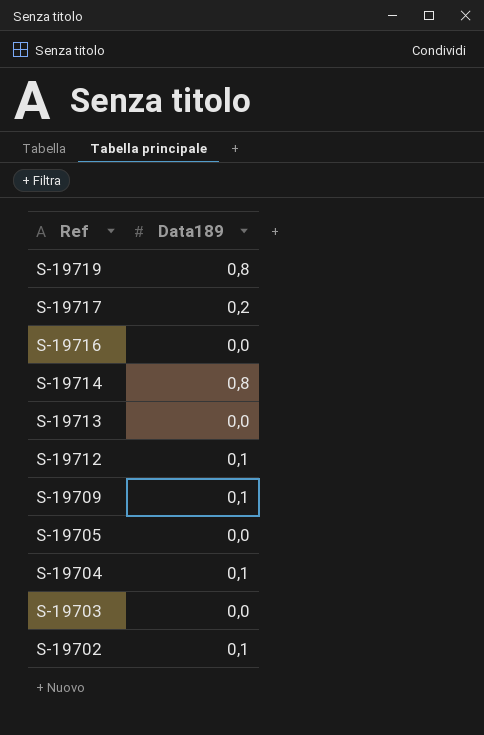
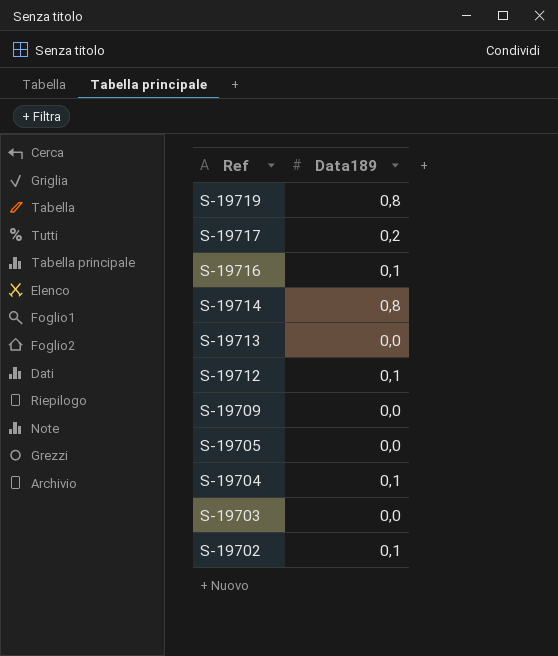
S-19716 | Data189: 0,0 -> 0,1
S-19709 | Data189: 0,1 -> 0,0

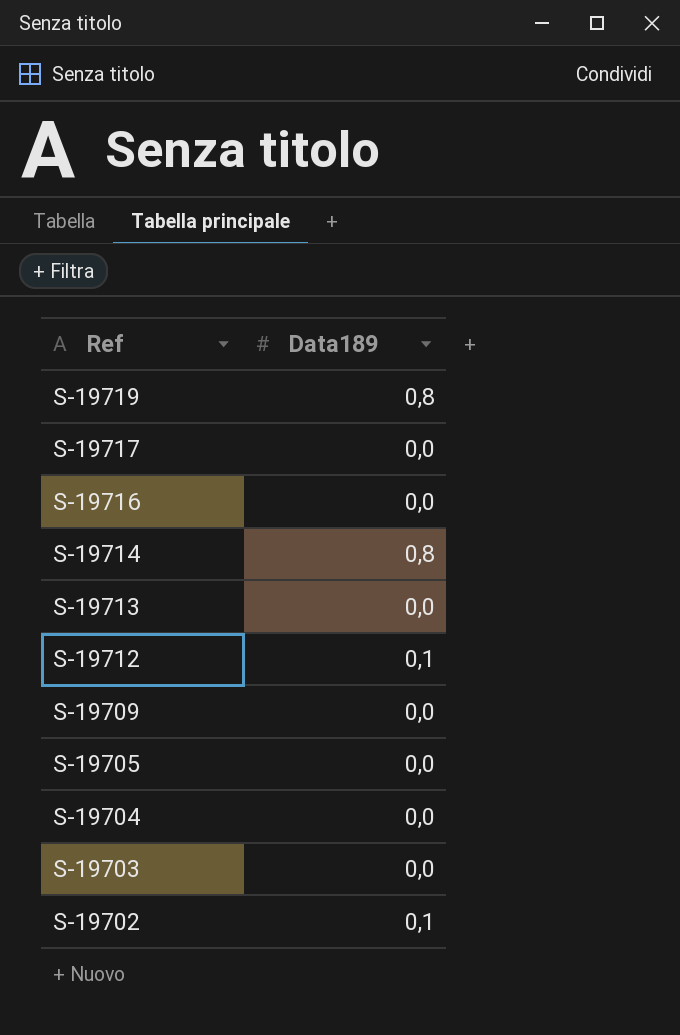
S-19717 | Data189: 0,2 -> 0,0
S-19716 | Data189: 0,1 -> 0,0
S-19704 | Data189: 0,1 -> 0,0

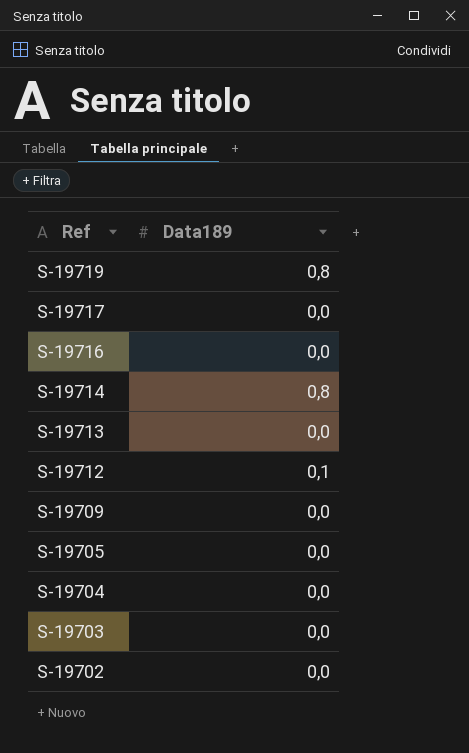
S-19702 | Data189: 0,1 -> 0,0

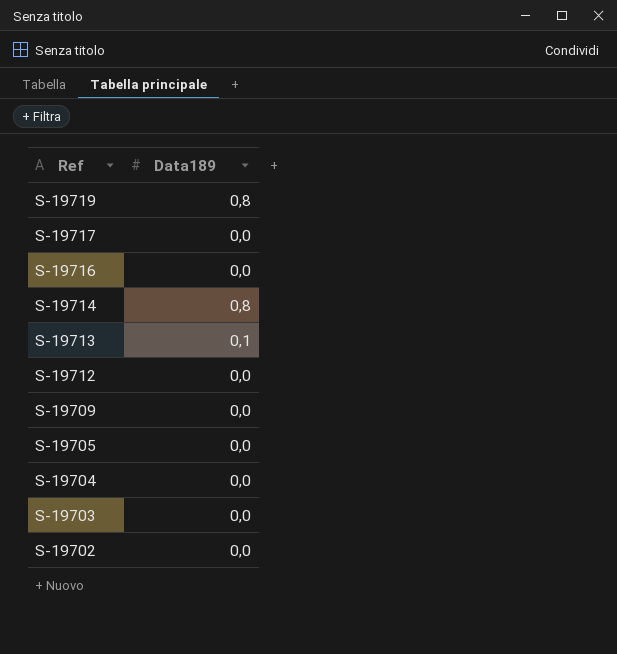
S-19713 | Data189: 0,0 -> 0,1
S-19712 | Data189: 0,1 -> 0,0

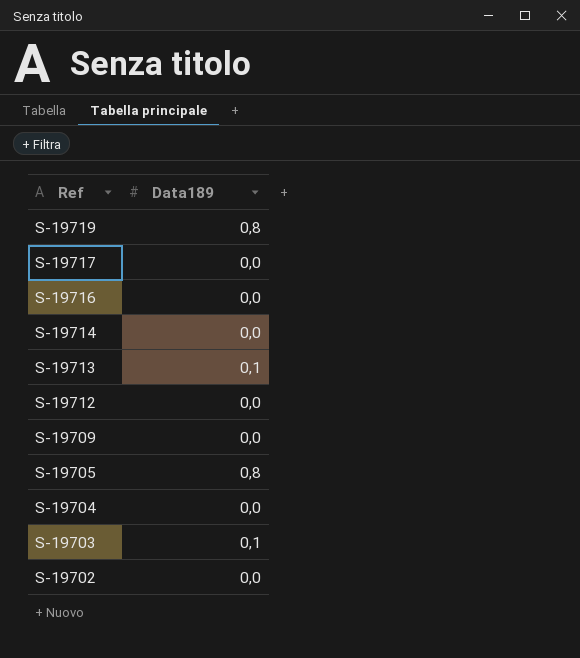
S-19714 | Data189: 0,8 -> 0,0
S-19705 | Data189: 0,0 -> 0,8
S-19703 | Data189: 0,0 -> 0,1

